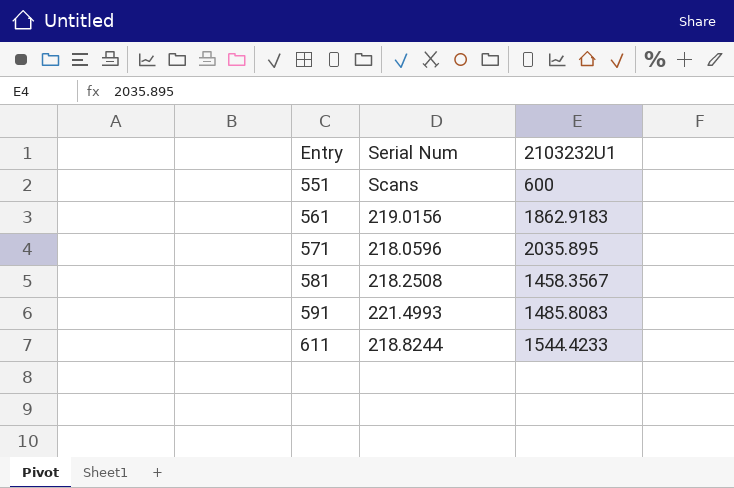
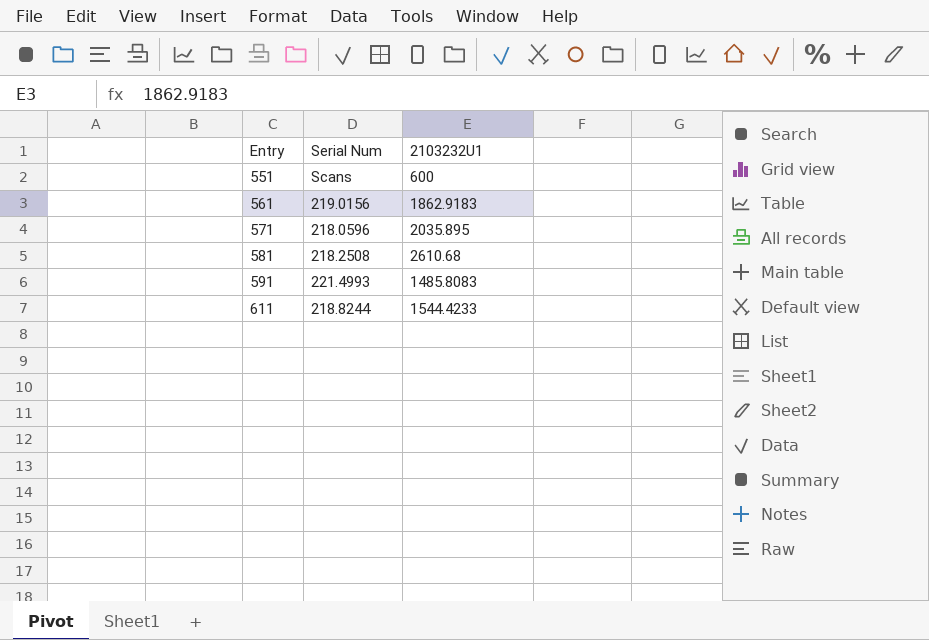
581 | 2103232U1: 1458.3567 -> 2610.68

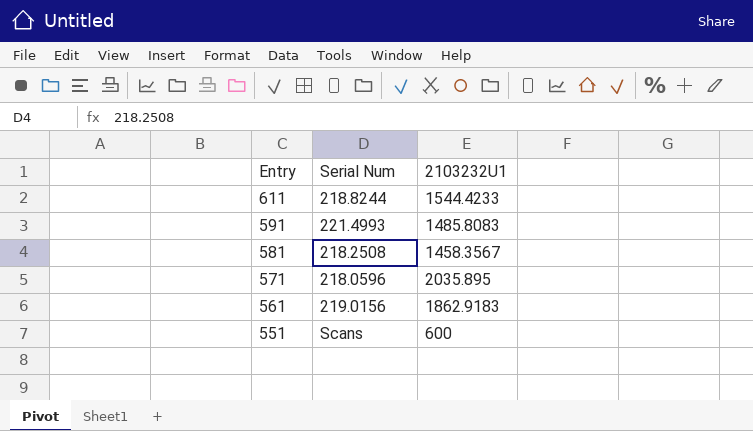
row order: Entry ascending -> Entry descending
581 | 2103232U1: 2610.68 -> 1458.3567

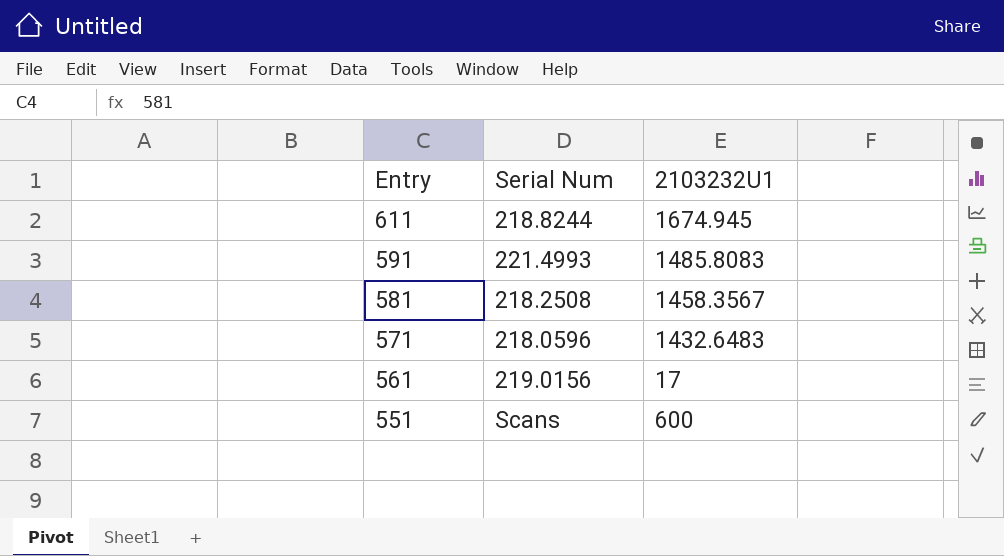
611 | 2103232U1: 1544.4233 -> 1674.945
571 | 2103232U1: 2035.895 -> 1432.6483
561 | 2103232U1: 1862.9183 -> 17

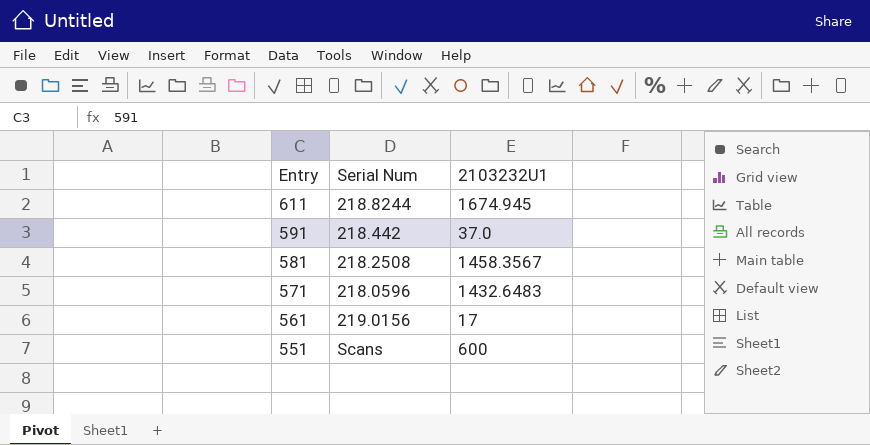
591 | Serial Num: 221.4993 -> 218.442
591 | 2103232U1: 1485.8083 -> 37.0

